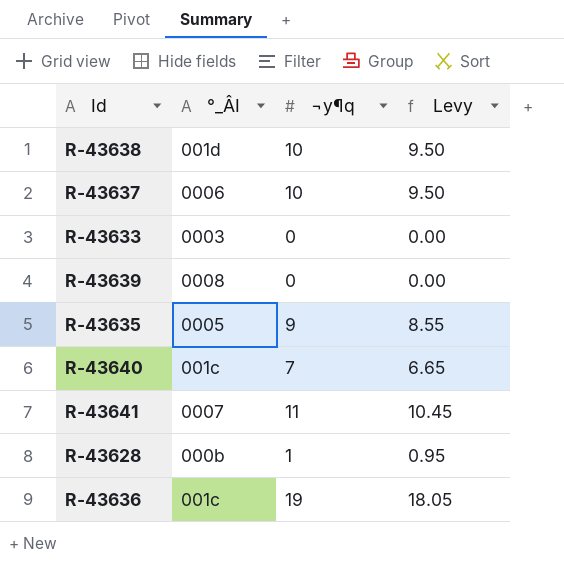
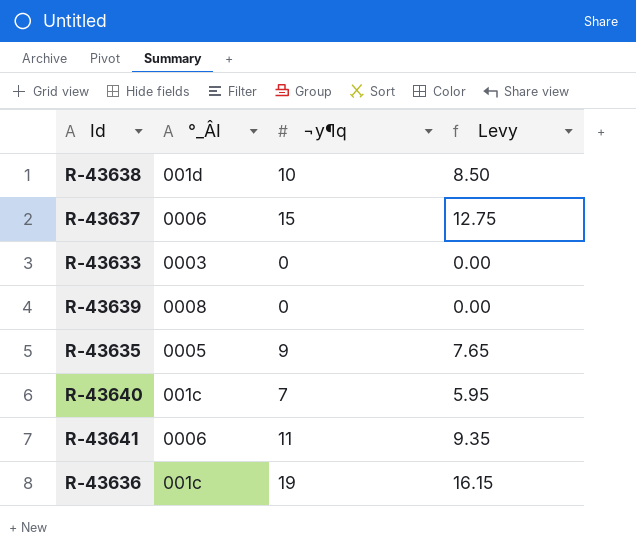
column Levy | formula: [¬y¶q] * 0.95 -> [¬y¶q] * 0.85
row R-43628: 000b | 1 | 0.95 -> none
R-43637 | ¬y¶q: 10 -> 15
R-43641 | °_ÂI: 0007 -> 0006

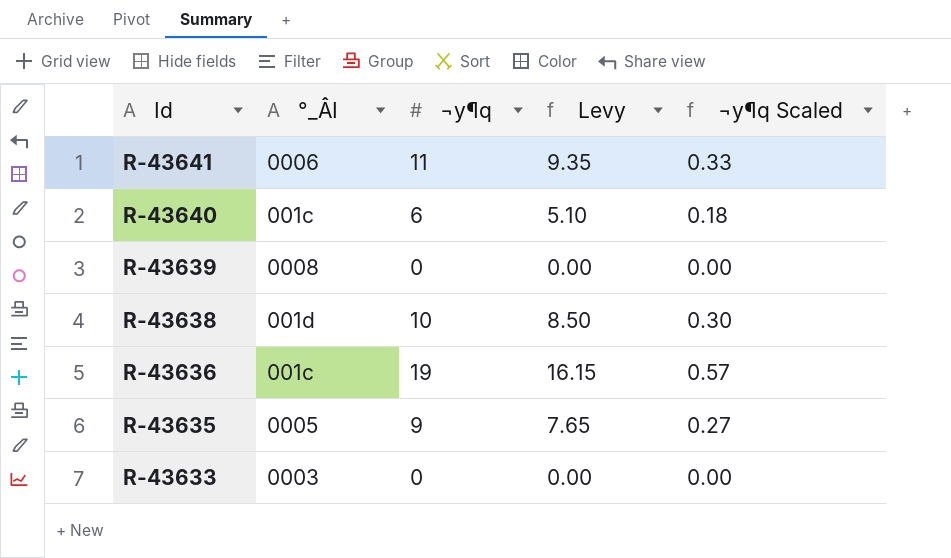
row order: none -> Id descending
column ¬y¶q Scaled | formula: none -> [¬y¶q] * 0.03
row R-43637: 0006 | 15 | 12.75 -> none
R-43640 | ¬y¶q: 7 -> 6
R-43640 | Levy: 5.95 -> 5.10

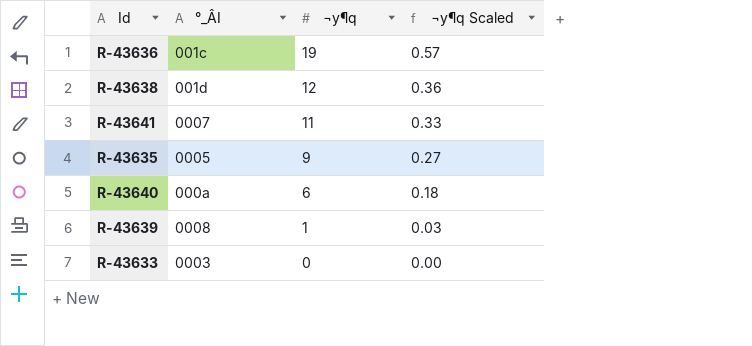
row order: Id descending -> ¬y¶q descending
column Levy | formula: [¬y¶q] * 0.85 -> none
R-43638 | ¬y¶q: 10 -> 12
R-43638 | ¬y¶q Scaled: 0.30 -> 0.36
R-43641 | °_ÂI: 0006 -> 0007
R-43640 | °_ÂI: 001c -> 000a
R-43639 | ¬y¶q: 0 -> 1
R-43639 | ¬y¶q Scaled: 0.00 -> 0.03

